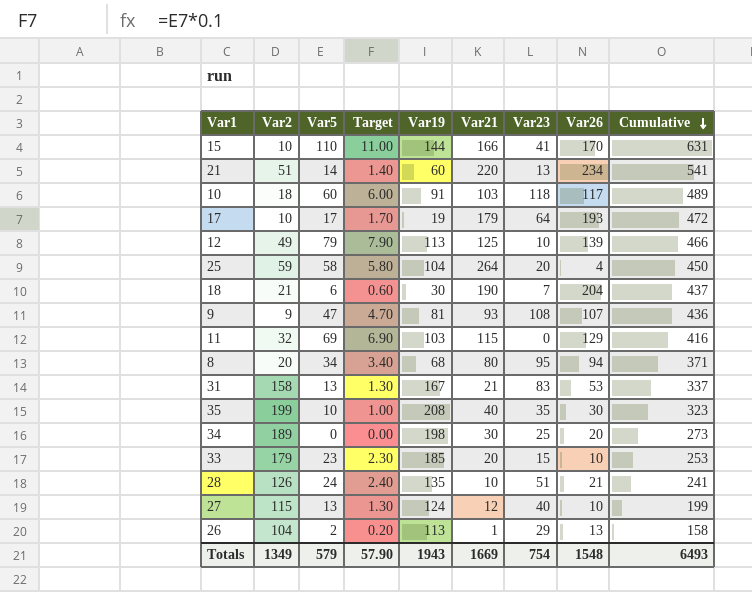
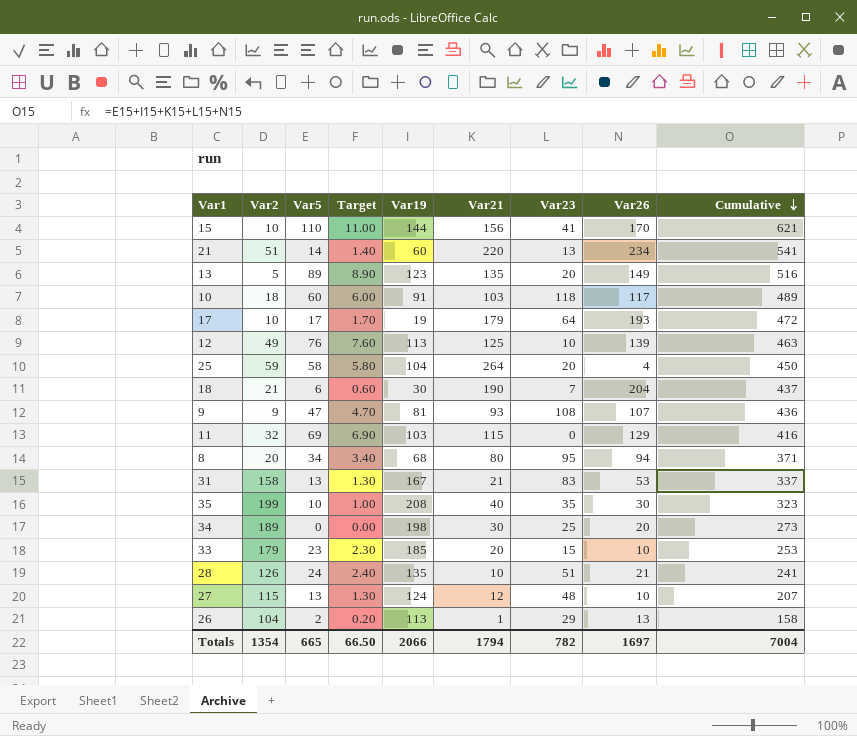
15 | Var21: 166 -> 156
15 | Cumulative: 631 -> 621
row 13: none -> 5 | 89 | 8.90 | 123 | 135 | 20 | 149 | 516
12 | Var5: 79 -> 76
12 | Target: 7.90 -> 7.60
12 | Cumulative: 466 -> 463
27 | Var23: 40 -> 48
27 | Cumulative: 199 -> 207
Totals | Var2: 1349 -> 1354
Totals | Var5: 579 -> 665
Totals | Target: 57.90 -> 66.50
Totals | Var19: 1943 -> 2066
Totals | Var21: 1669 -> 1794
Totals | Var23: 754 -> 782
Totals | Var26: 1548 -> 1697
Totals | Cumulative: 6493 -> 7004

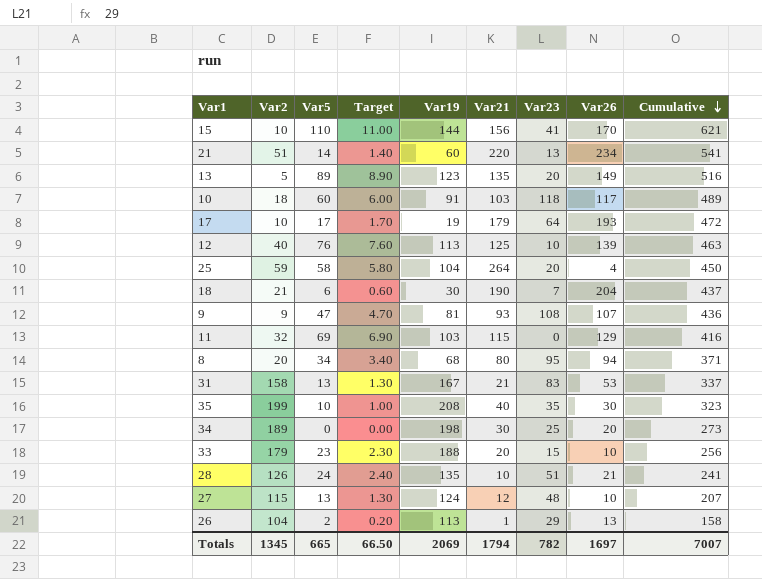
12 | Var2: 49 -> 40
33 | Var19: 185 -> 188
33 | Cumulative: 253 -> 256
Totals | Var2: 1354 -> 1345
Totals | Var19: 2066 -> 2069
Totals | Cumulative: 7004 -> 7007

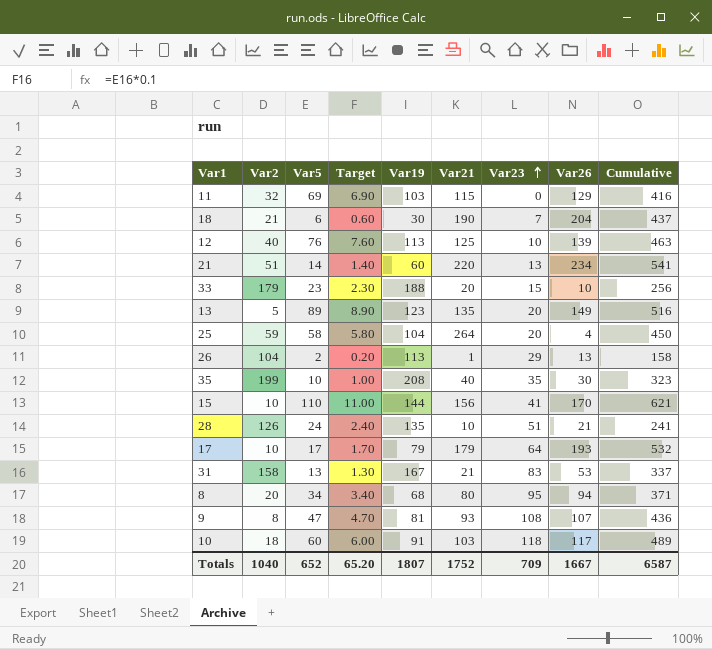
row order: Cumulative descending -> Var23 ascending
row 34: 189 | 0 | 0.00 | 198 | 30 | 25 | 20 | 273 -> none
row 27: 115 | 13 | 1.30 | 124 | 12 | 48 | 10 | 207 -> none
17 | Var19: 19 -> 79
17 | Cumulative: 472 -> 532
9 | Var2: 9 -> 8
Totals | Var2: 1345 -> 1040
Totals | Var5: 665 -> 652
Totals | Target: 66.50 -> 65.20
Totals | Var19: 2069 -> 1807
Totals | Var21: 1794 -> 1752
Totals | Var23: 782 -> 709
Totals | Var26: 1697 -> 1667
Totals | Cumulative: 7007 -> 6587

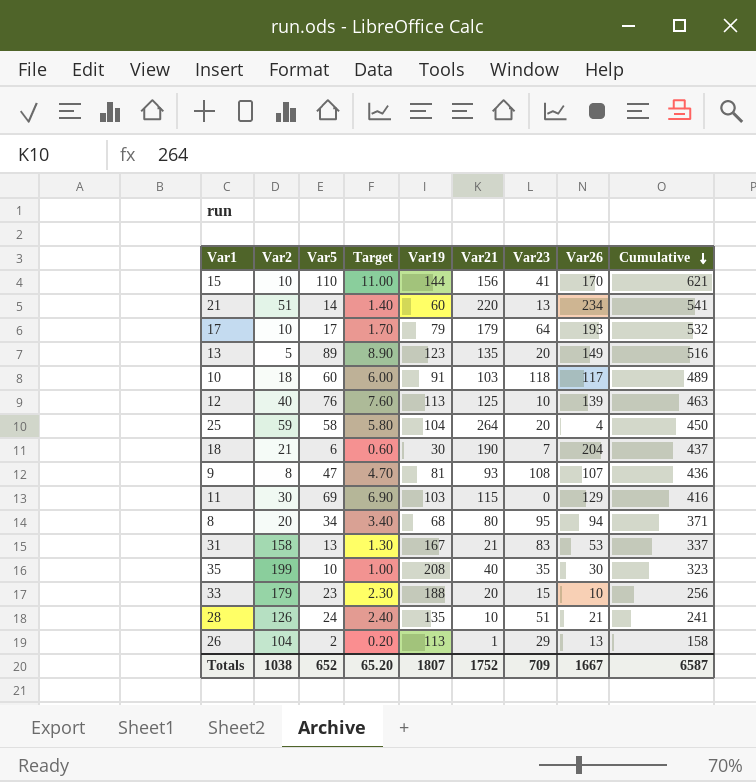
row order: Var23 ascending -> Cumulative descending
11 | Var2: 32 -> 30
Totals | Var2: 1040 -> 1038

